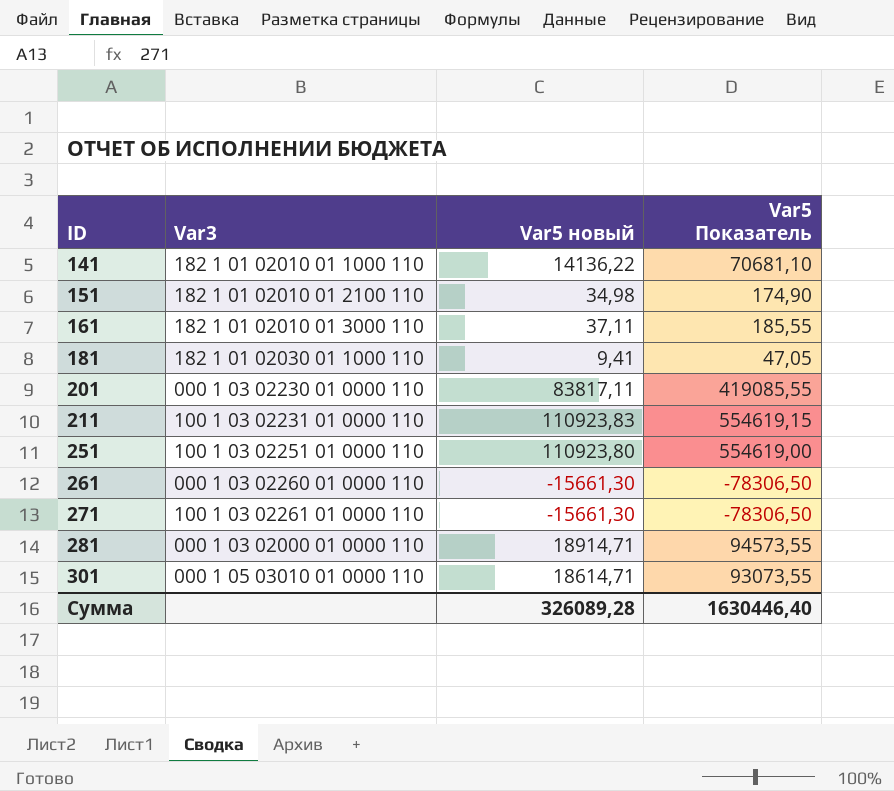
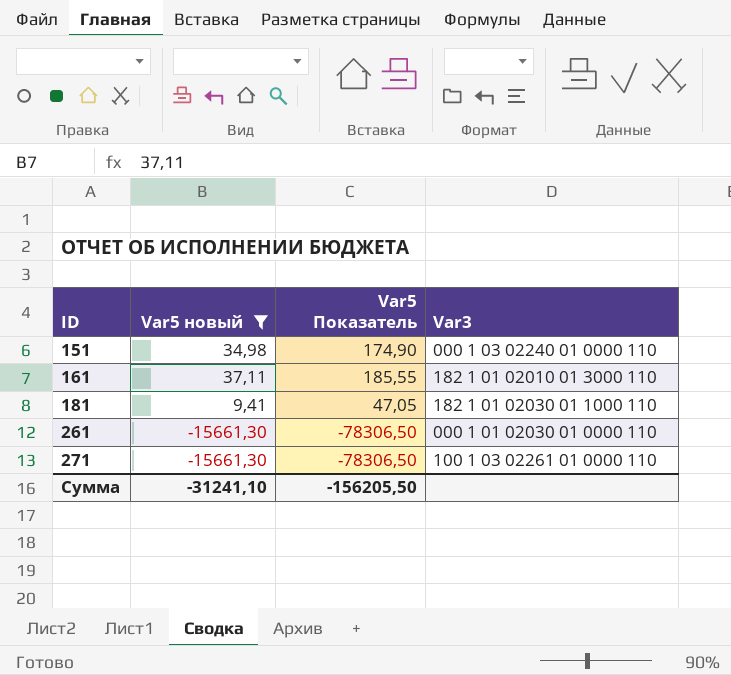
filter: none -> Var5 новый <= 37,11
column Var3 | position: 2 -> 4
151 | Var3: 182 1 01 02010 01 2100 110 -> 000 1 03 02240 01 0000 110
261 | Var3: 000 1 03 02260 01 0000 110 -> 000 1 01 02030 01 0000 110
Сумма | Var5 новый: 326089,28 -> -31241,10
Сумма | Var5 Показатель: 1630446,40 -> -156205,50

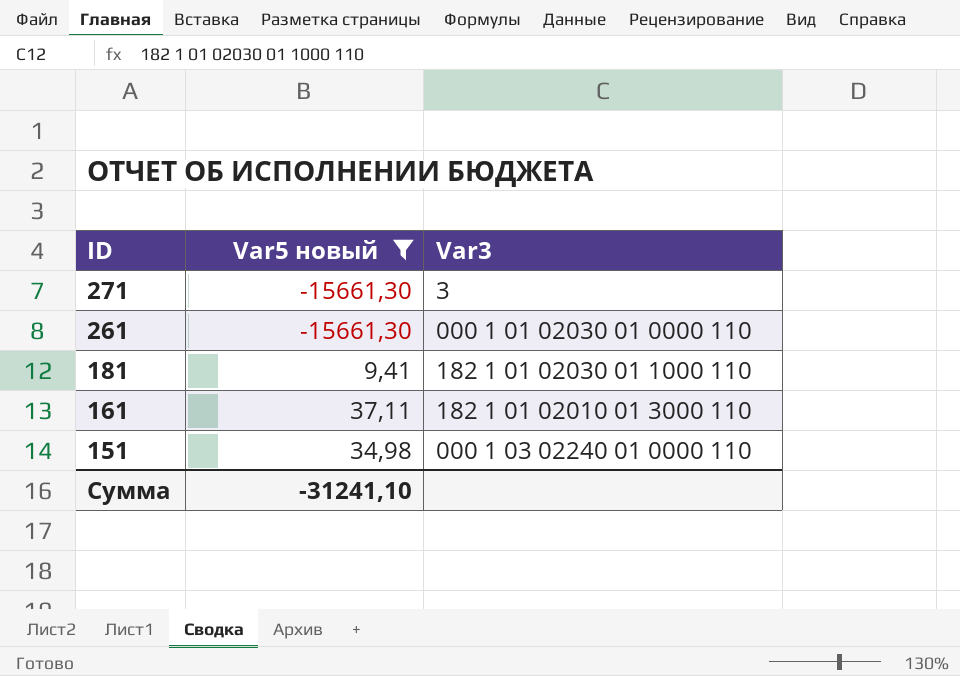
row order: ID ascending -> ID descending
column Var5 Показатель | formula: [Var5 новый] * 5 -> none
271 | Var3: 100 1 03 02261 01 0000 110 -> 3

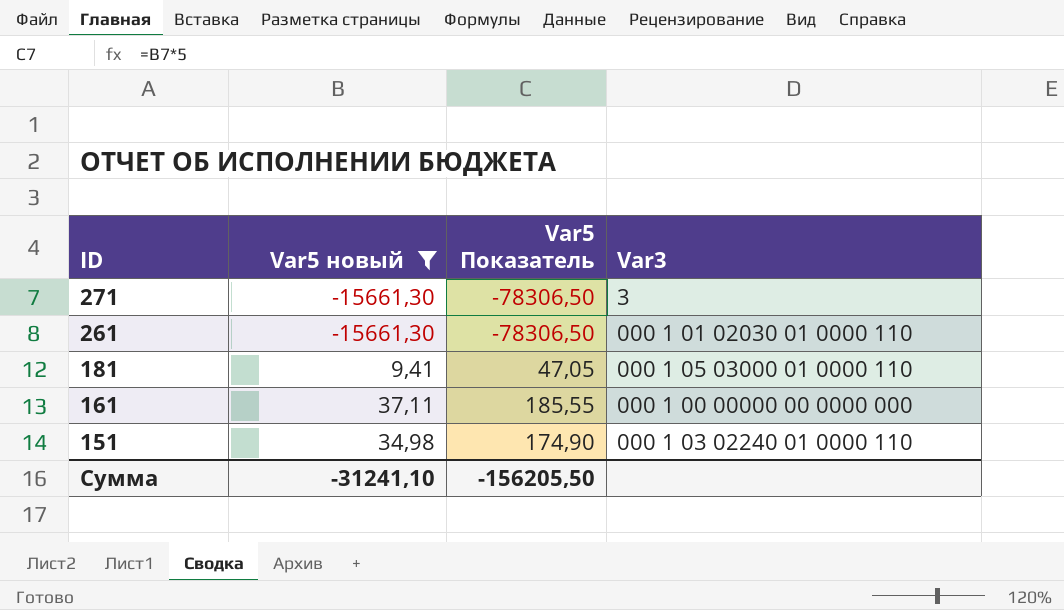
column Var5 Показатель | formula: none -> [Var5 новый] * 5
181 | Var3: 182 1 01 02030 01 1000 110 -> 000 1 05 03000 01 0000 110
161 | Var3: 182 1 01 02010 01 3000 110 -> 000 1 00 00000 00 0000 000

